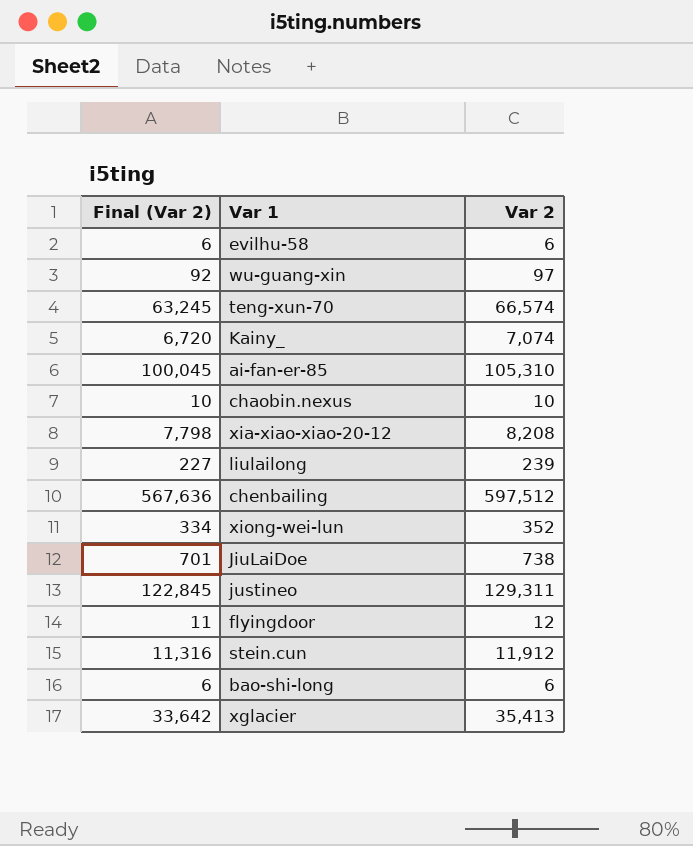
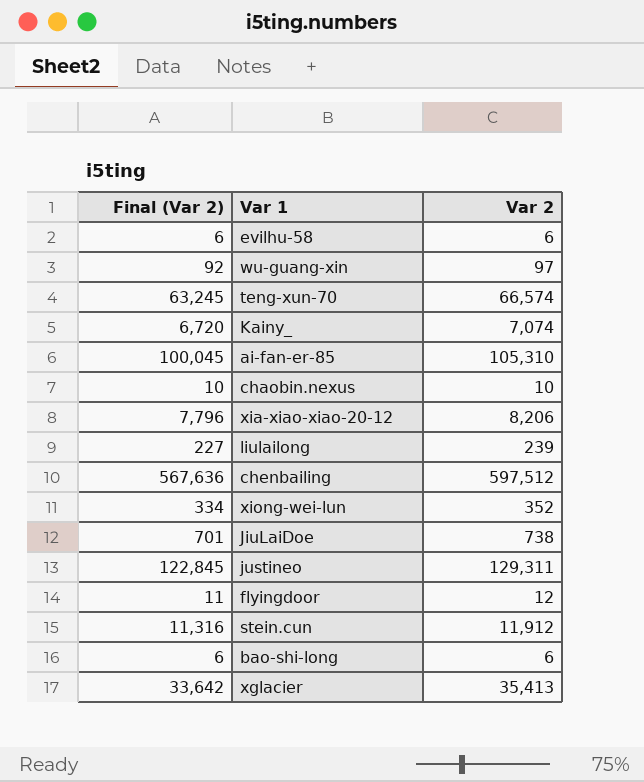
xia-xiao-xiao-20-12 | Final (Var 2): 7,798 -> 7,796
xia-xiao-xiao-20-12 | Var 2: 8,208 -> 8,206

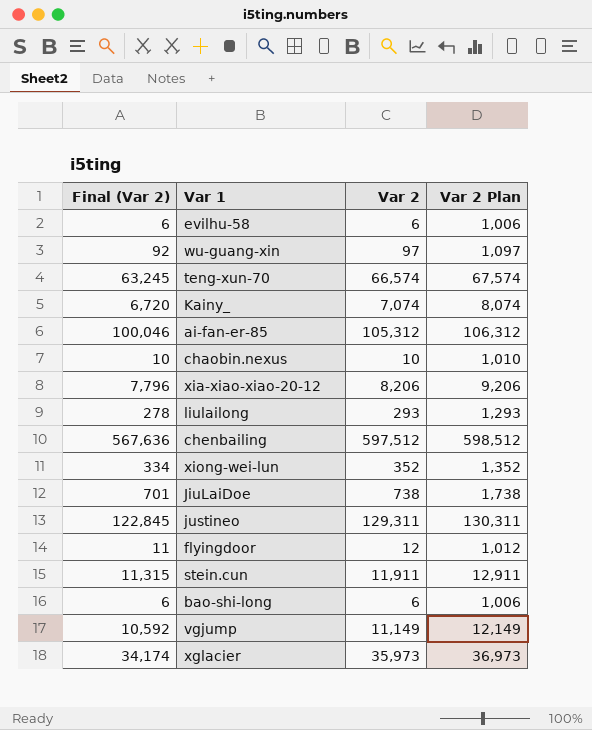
column Var 2 Plan | formula: none -> [Var 2] + 1000
ai-fan-er-85 | Final (Var 2): 100,045 -> 100,046
ai-fan-er-85 | Var 2: 105,310 -> 105,312
liulailong | Final (Var 2): 227 -> 278
liulailong | Var 2: 239 -> 293
stein.cun | Final (Var 2): 11,316 -> 11,315
stein.cun | Var 2: 11,912 -> 11,911
row vgjump: none -> 10,592 | 11,149 | 12,149
xglacier | Final (Var 2): 33,642 -> 34,174
xglacier | Var 2: 35,413 -> 35,973

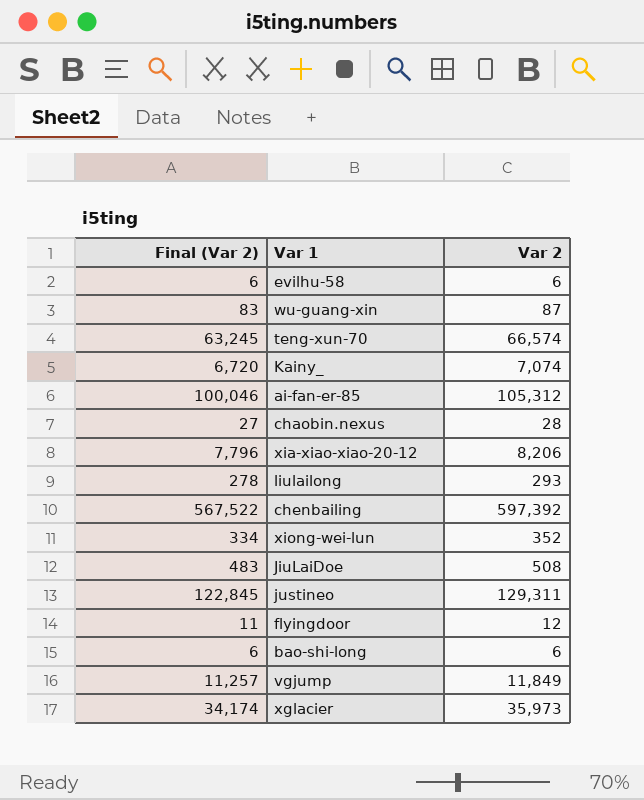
column Var 2 Plan | formula: [Var 2] + 1000 -> none
row stein.cun: 11,315 | 11,911 | 12,911 -> none
wu-guang-xin | Final (Var 2): 92 -> 83
wu-guang-xin | Var 2: 97 -> 87
chaobin.nexus | Final (Var 2): 10 -> 27
chaobin.nexus | Var 2: 10 -> 28
chenbailing | Final (Var 2): 567,636 -> 567,522
chenbailing | Var 2: 597,512 -> 597,392
JiuLaiDoe | Final (Var 2): 701 -> 483
JiuLaiDoe | Var 2: 738 -> 508
vgjump | Final (Var 2): 10,592 -> 11,257
vgjump | Var 2: 11,149 -> 11,849

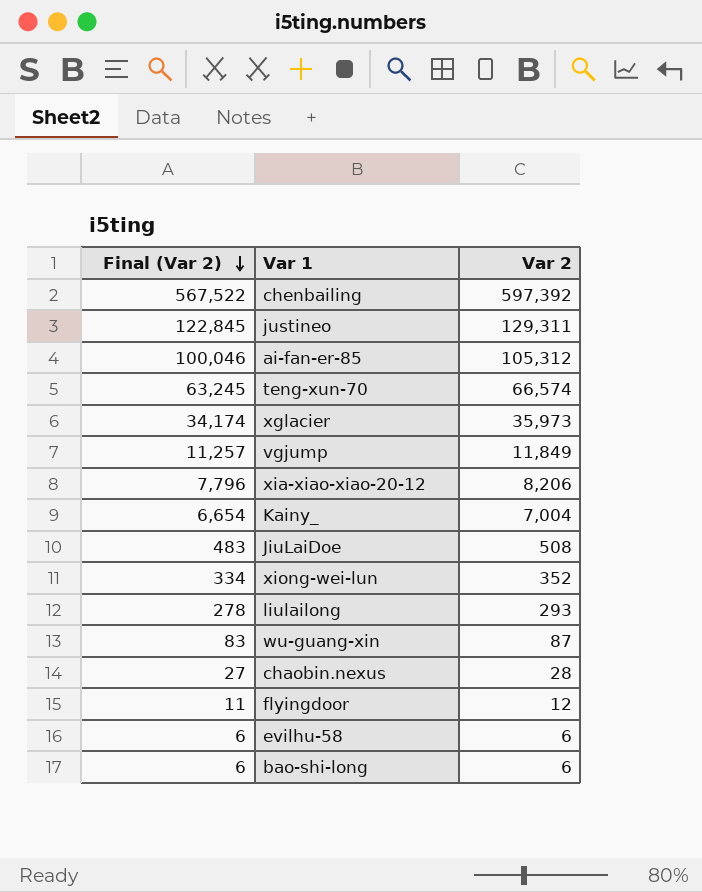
row order: none -> Final (Var 2) descending
Kainy_ | Final (Var 2): 6,720 -> 6,654
Kainy_ | Var 2: 7,074 -> 7,004

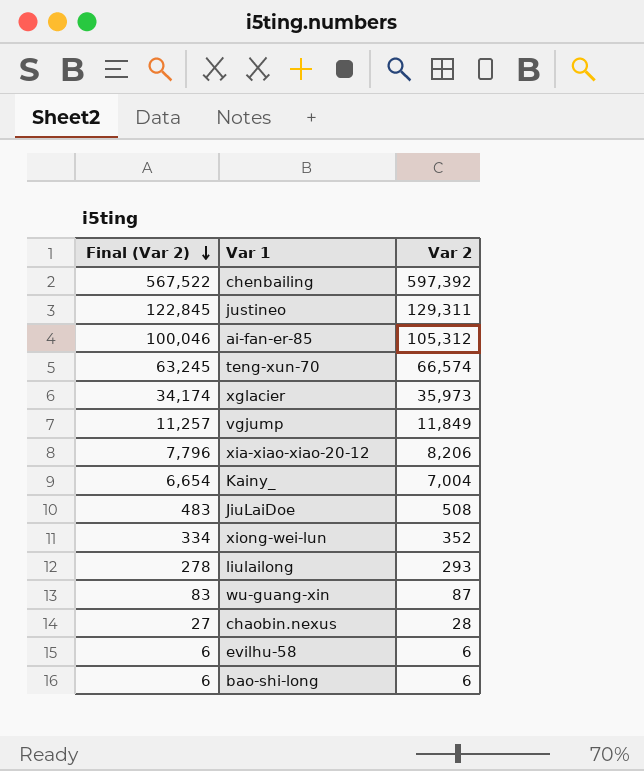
row flyingdoor: 11 | 12 -> none

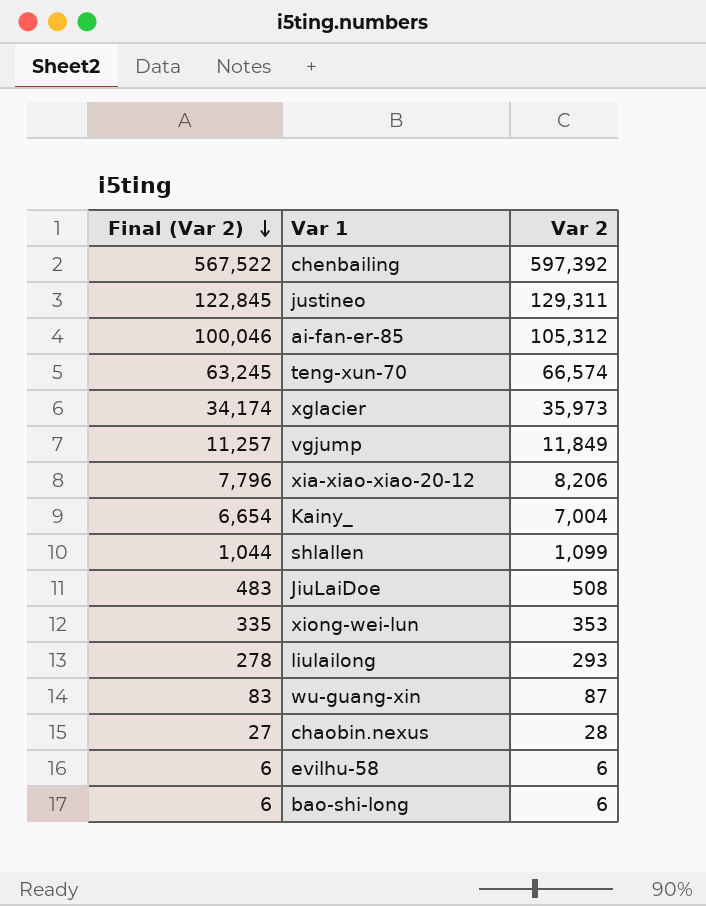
row shlallen: none -> 1,044 | 1,099
xiong-wei-lun | Final (Var 2): 334 -> 335
xiong-wei-lun | Var 2: 352 -> 353

